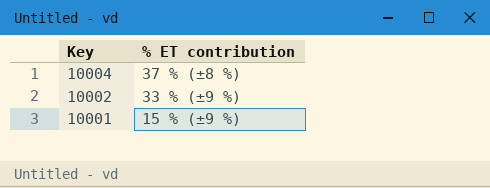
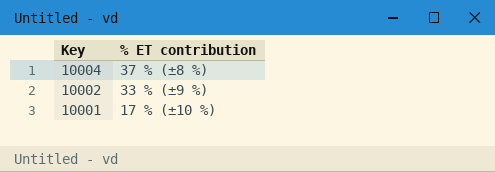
10001 | % ET contribution: 15 % (±9 %) -> 17 % (±10 %)

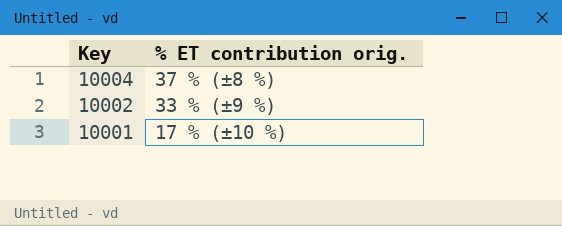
column name: % ET contribution -> % ET contribution orig.

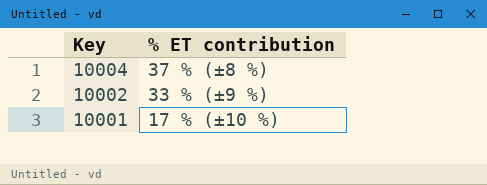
column name: % ET contribution orig. -> % ET contribution

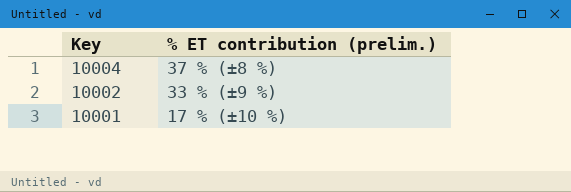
column name: % ET contribution -> % ET contribution (prelim.)

